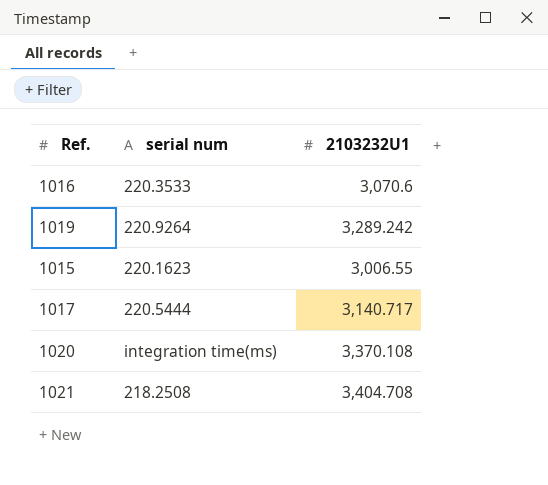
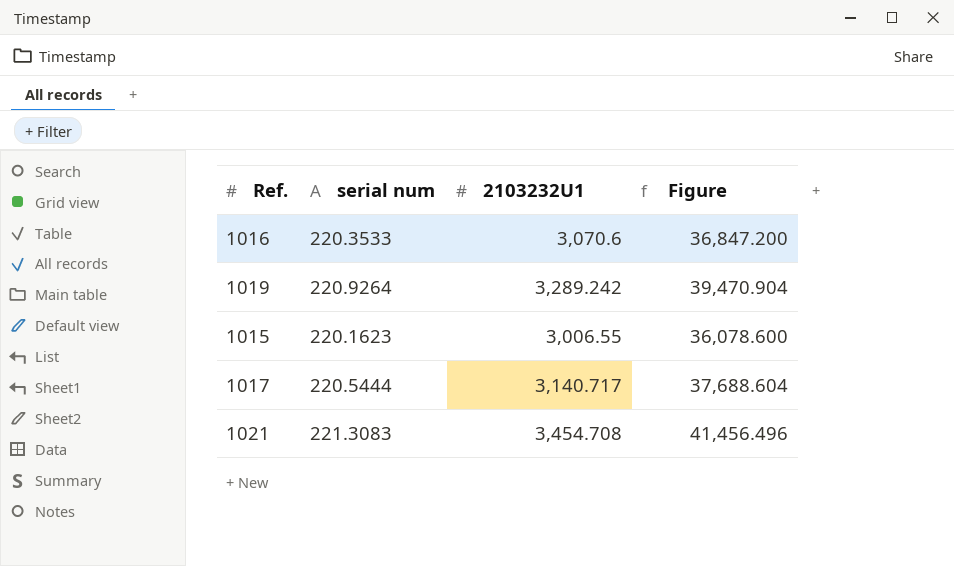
column Figure | formula: none -> [2103232U1] * 12
row 1020: integration time(ms) | 3,370.108 -> none
1021 | serial num: 218.2508 -> 221.3083
1021 | 2103232U1: 3,404.708 -> 3,454.708

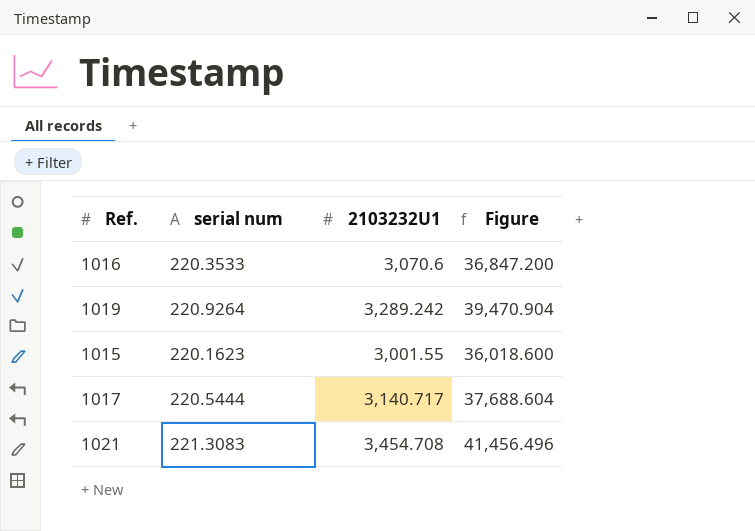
1015 | 2103232U1: 3,006.55 -> 3,001.55
1015 | Figure: 36,078.600 -> 36,018.600

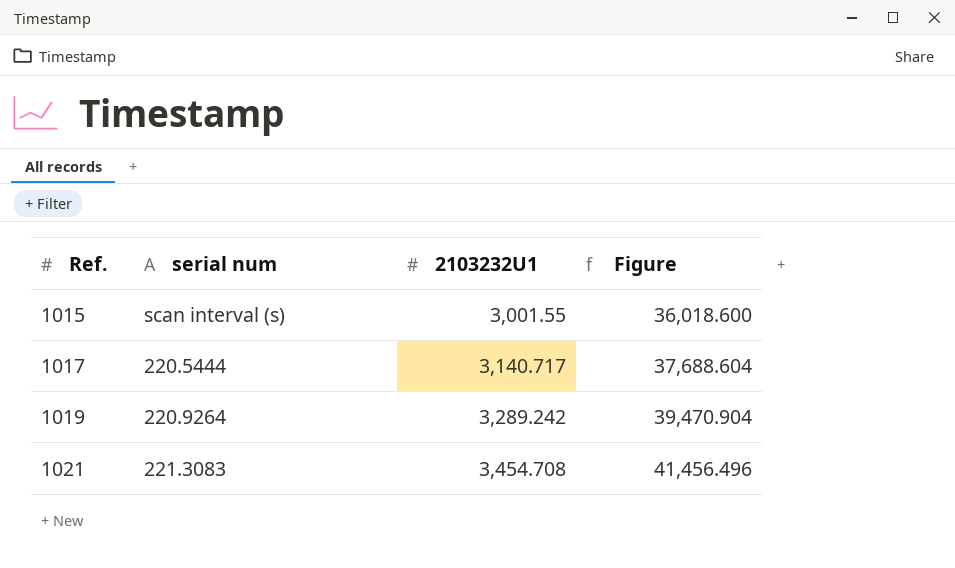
row order: none -> Ref. ascending
row 1016: 220.3533 | 3,070.6 | 36,847.200 -> none
1015 | serial num: 220.1623 -> scan interval (s)

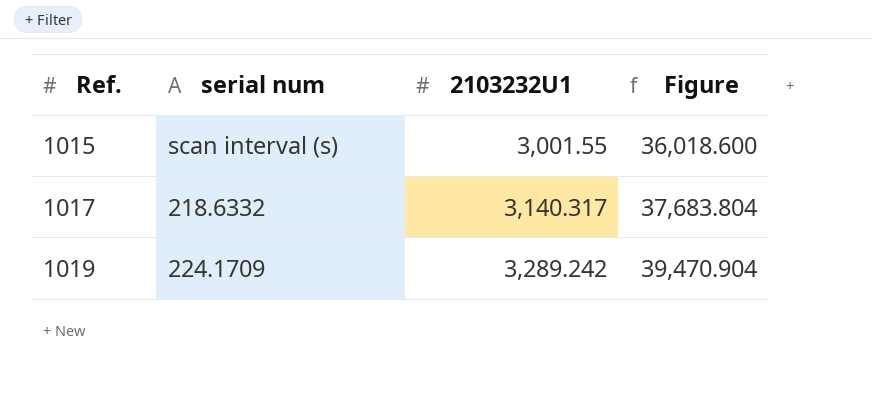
row 1021: 221.3083 | 3,454.708 | 41,456.496 -> none
1017 | serial num: 220.5444 -> 218.6332
1017 | 2103232U1: 3,140.717 -> 3,140.317
1017 | Figure: 37,688.604 -> 37,683.804
1019 | serial num: 220.9264 -> 224.1709

